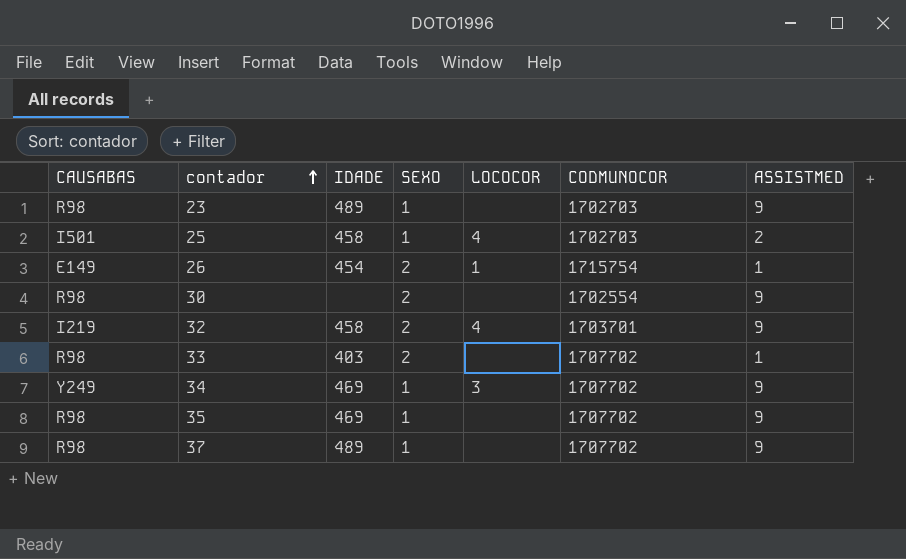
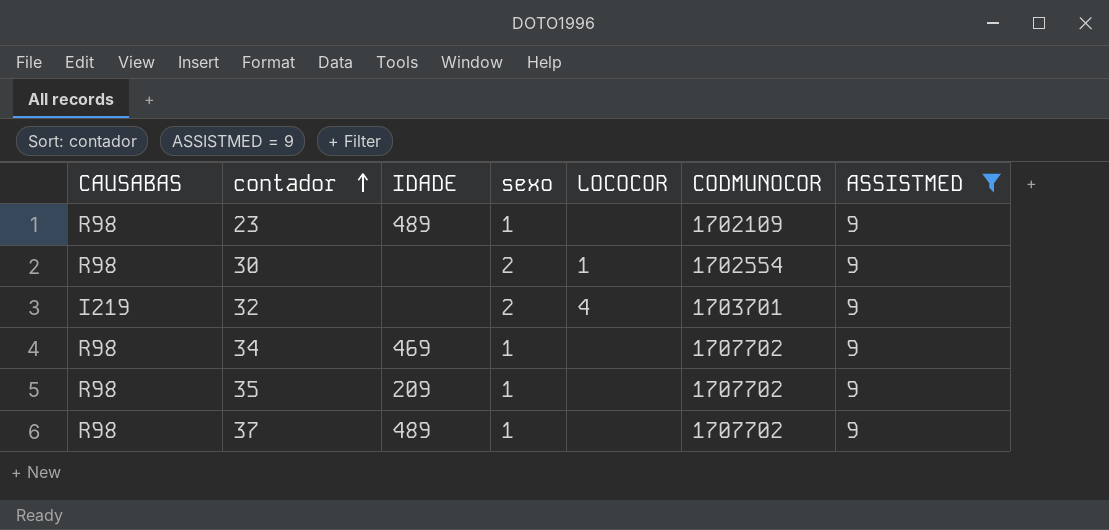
filter: none -> ASSISTMED = 9
column name: SEXO -> sexo
23 | CODMUNOCOR: 1702703 -> 1702109
30 | LOCOCOR: none -> 1
32 | IDADE: 458 -> none
34 | CAUSABAS: Y249 -> R98
34 | LOCOCOR: 3 -> none
35 | IDADE: 469 -> 209

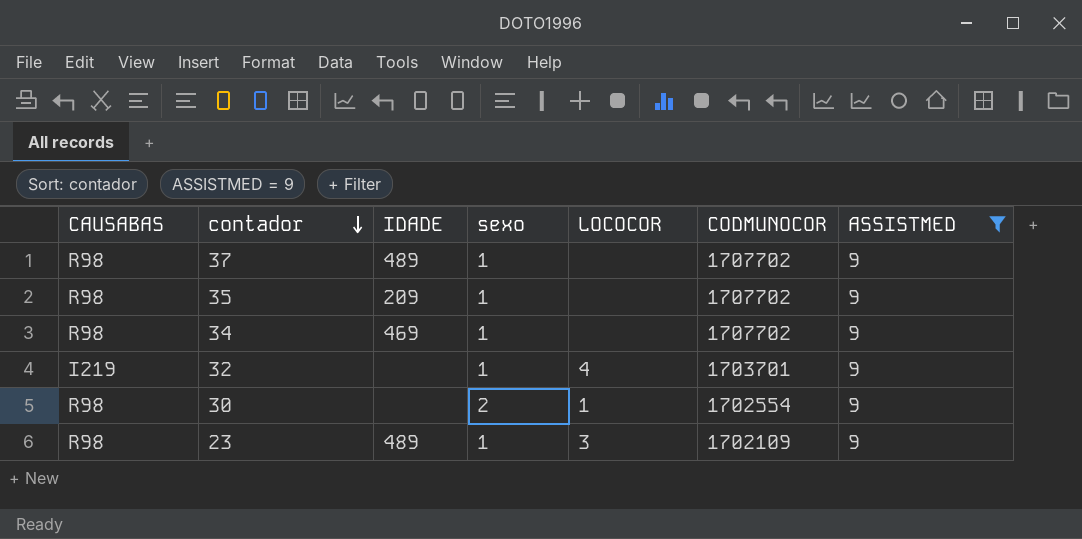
row order: contador ascending -> contador descending
32 | sexo: 2 -> 1
23 | LOCOCOR: none -> 3

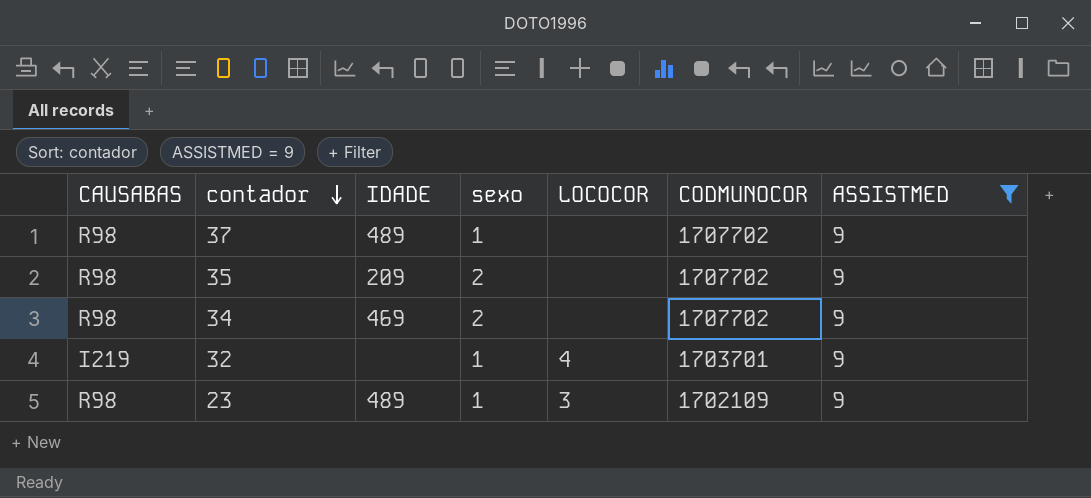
row 30: R98 | none | 2 | 1 | 1702554 | 9 -> none
35 | sexo: 1 -> 2
34 | sexo: 1 -> 2

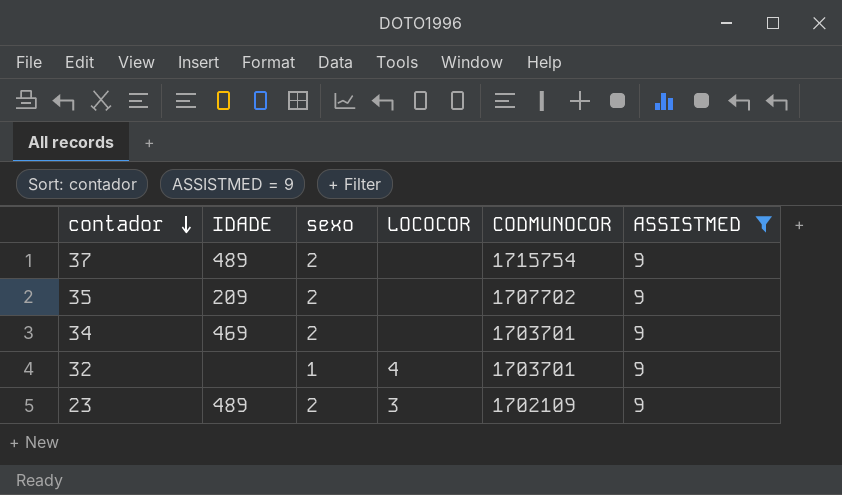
column CAUSABAS | position: 1 -> none
37 | sexo: 1 -> 2
37 | CODMUNOCOR: 1707702 -> 1715754
34 | CODMUNOCOR: 1707702 -> 1703701
23 | sexo: 1 -> 2

